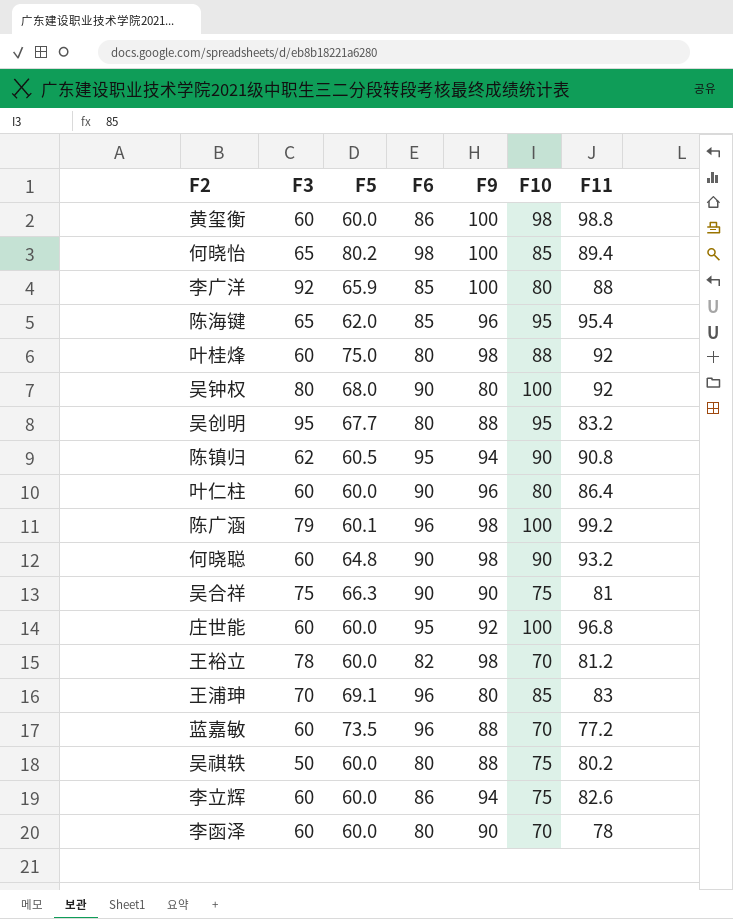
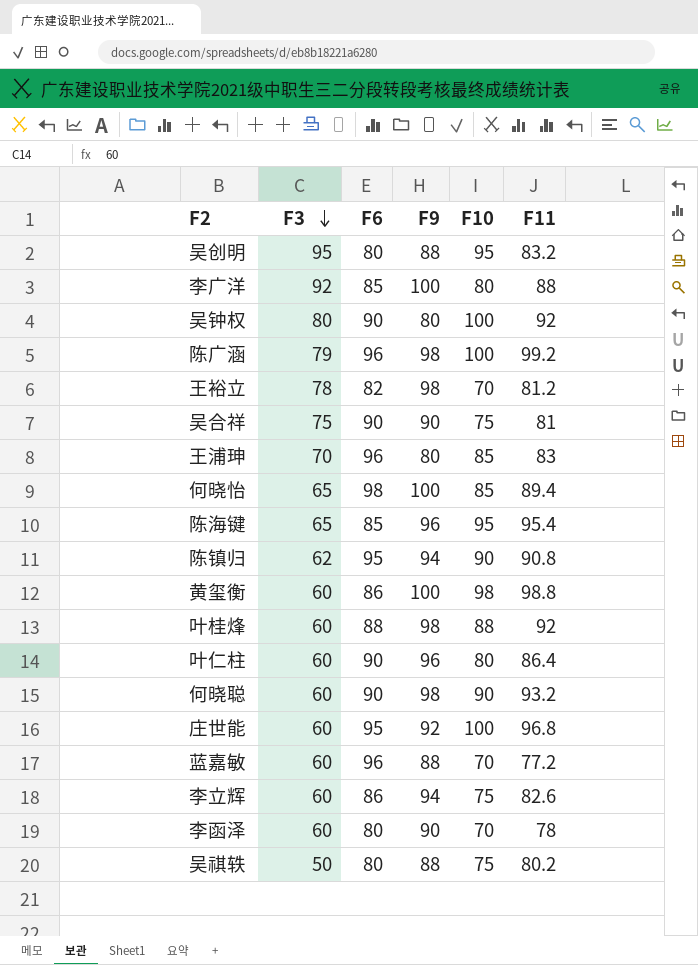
row order: none -> F3 descending
column F5 | position: 3 -> none
叶桂烽 | F6: 80 -> 88

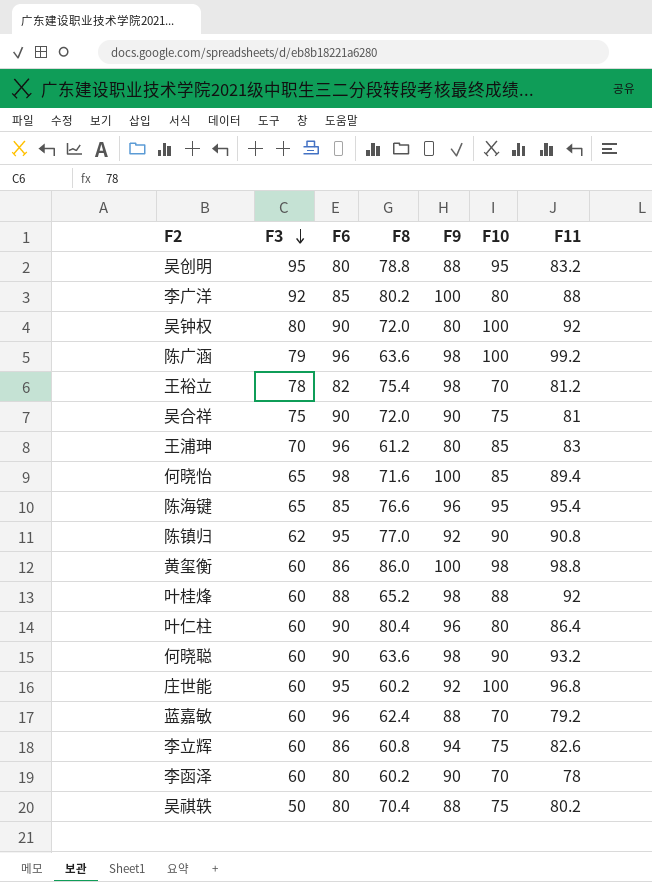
column F8 | position: none -> 4
陈镇归 | F9: 94 -> 92
蓝嘉敏 | F11: 77.2 -> 79.2

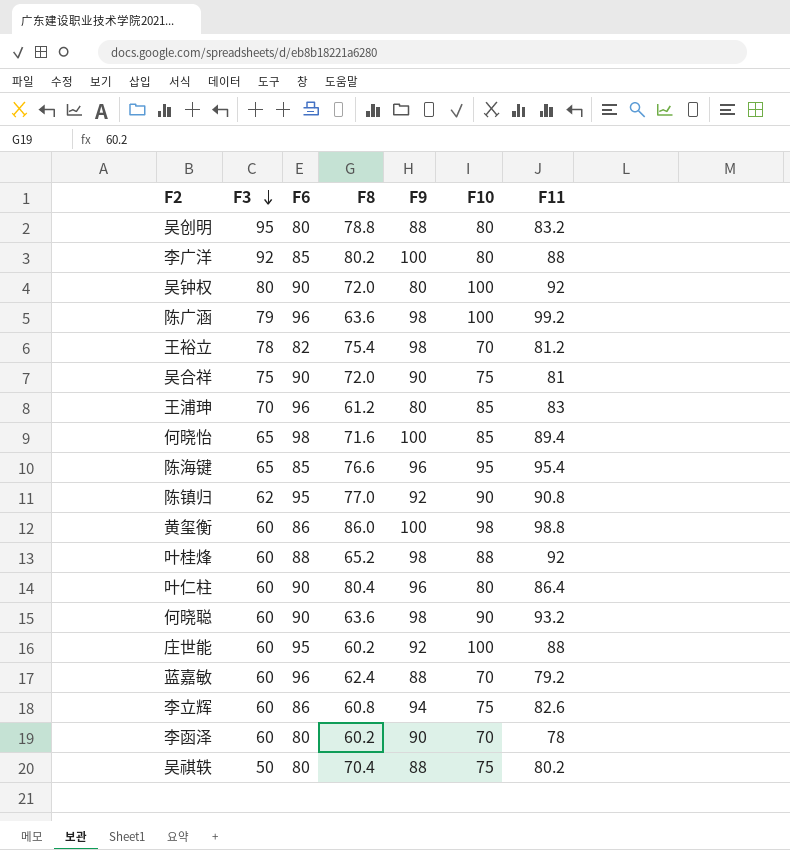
吴创明 | F10: 95 -> 80
庄世能 | F11: 96.8 -> 88

